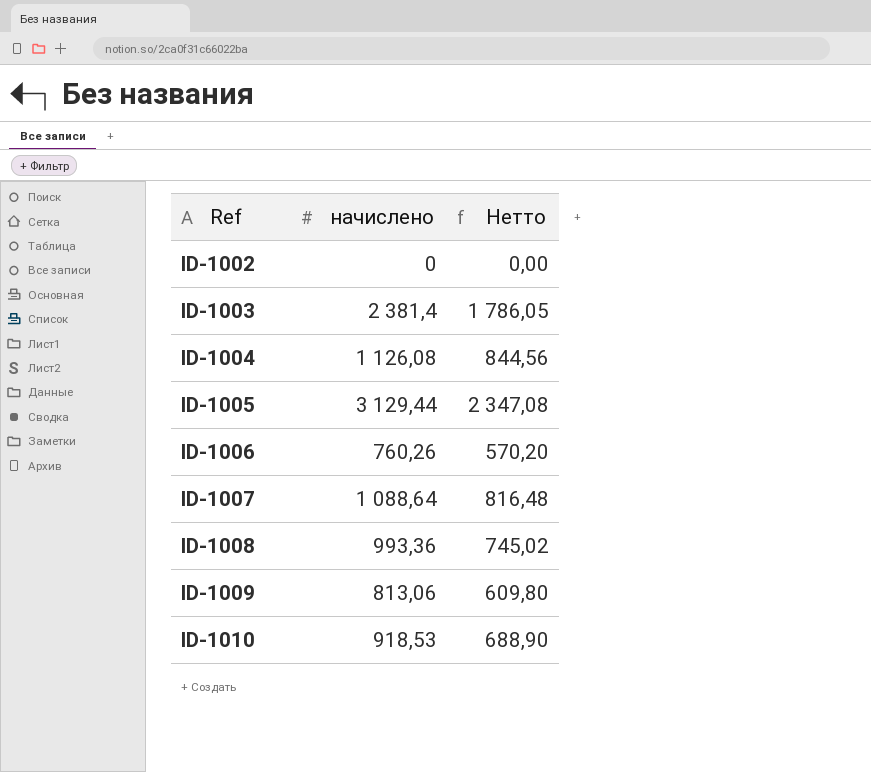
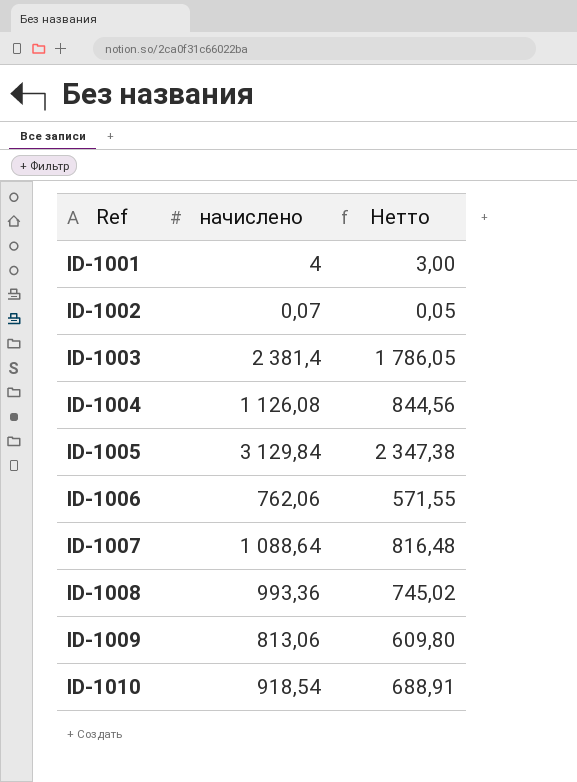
row ID-1001: none -> 4 | 3,00
ID-1002 | начислено: 0 -> 0,07
ID-1002 | Нетто: 0,00 -> 0,05
ID-1005 | начислено: 3 129,44 -> 3 129,84
ID-1005 | Нетто: 2 347,08 -> 2 347,38
ID-1006 | начислено: 760,26 -> 762,06
ID-1006 | Нетто: 570,20 -> 571,55
ID-1010 | начислено: 918,53 -> 918,54
ID-1010 | Нетто: 688,90 -> 688,91

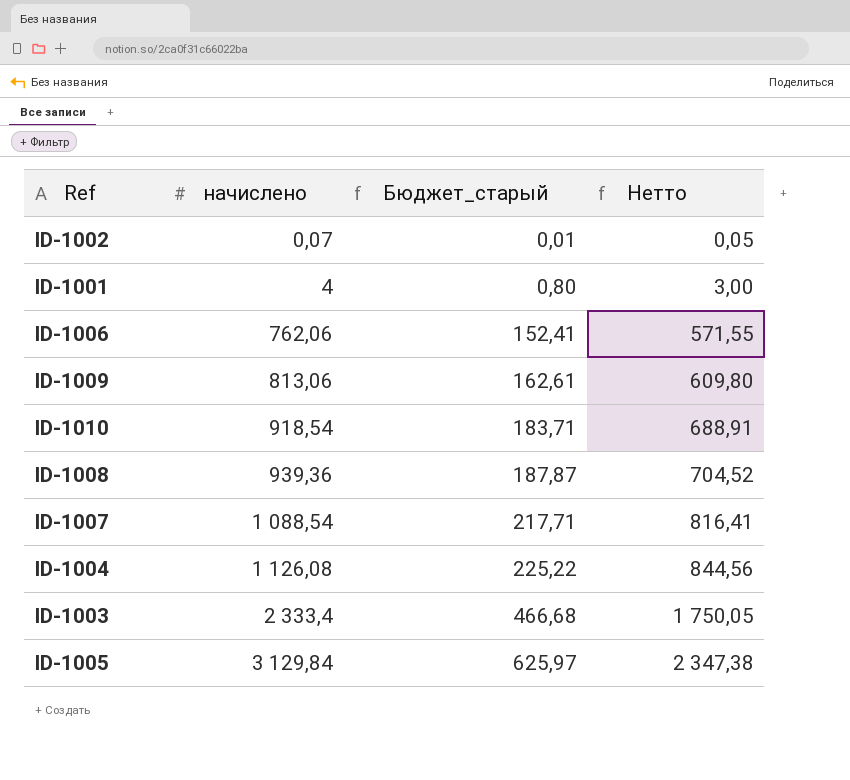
row order: Ref ascending -> начислено ascending
column Бюджет_старый | formula: none -> [начислено] * 0,2
ID-1008 | начислено: 993,36 -> 939,36
ID-1008 | Нетто: 745,02 -> 704,52
ID-1007 | начислено: 1 088,64 -> 1 088,54
ID-1007 | Нетто: 816,48 -> 816,41
ID-1003 | начислено: 2 381,4 -> 2 333,4
ID-1003 | Нетто: 1 786,05 -> 1 750,05

